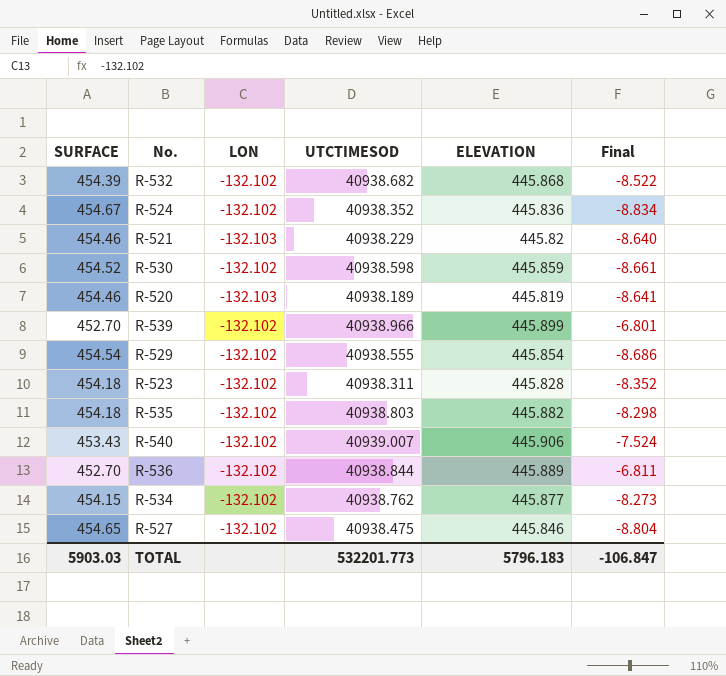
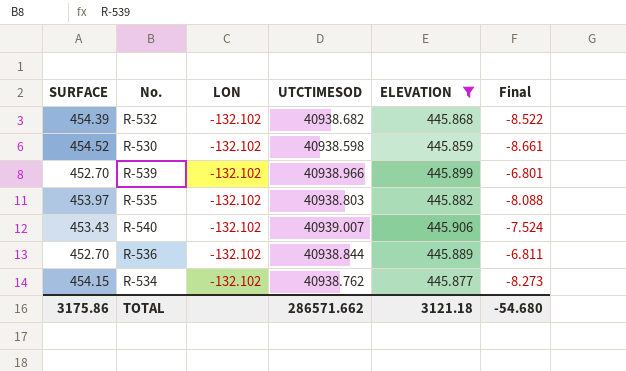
filter: none -> ELEVATION >= 445.859
R-535 | SURFACE: 454.18 -> 453.97
R-535 | Final: -8.298 -> -8.088
TOTAL | SURFACE: 5903.03 -> 3175.86
TOTAL | UTCTIMESOD: 532201.773 -> 286571.662
TOTAL | ELEVATION: 5796.183 -> 3121.18
TOTAL | Final: -106.847 -> -54.680

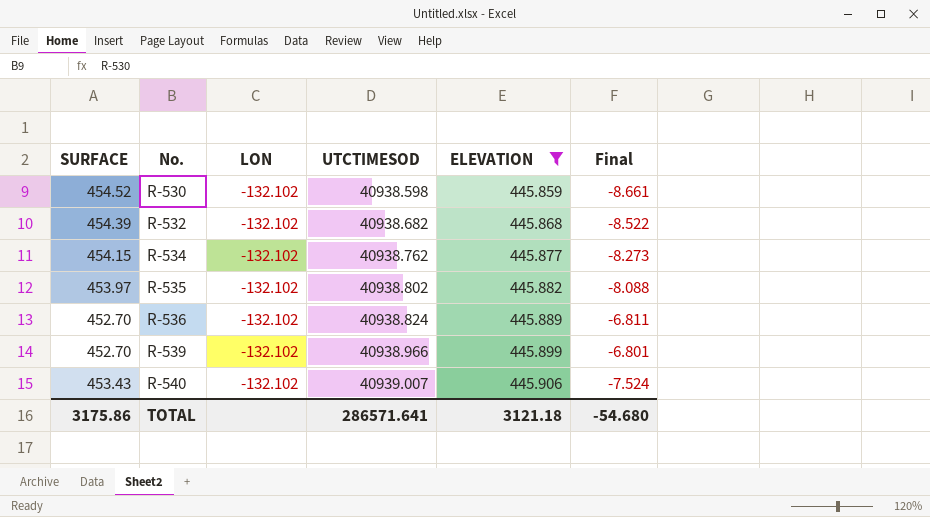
row order: none -> No. ascending
R-535 | UTCTIMESOD: 40938.803 -> 40938.802
R-536 | UTCTIMESOD: 40938.844 -> 40938.824
TOTAL | UTCTIMESOD: 286571.662 -> 286571.641

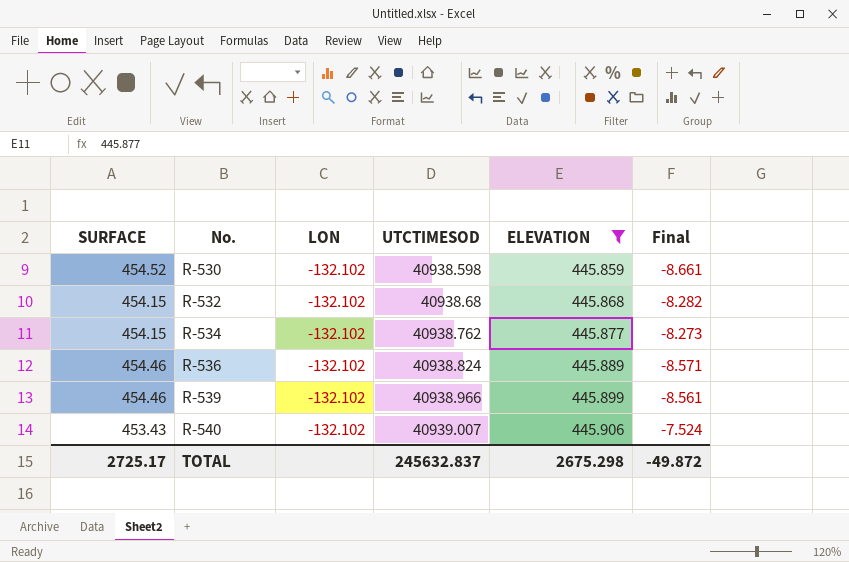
row R-535: 453.97 | -132.102 | 40938.802 | 445.882 | -8.088 -> none
R-532 | SURFACE: 454.39 -> 454.15
R-532 | UTCTIMESOD: 40938.682 -> 40938.68
R-532 | Final: -8.522 -> -8.282
R-536 | SURFACE: 452.70 -> 454.46
R-536 | Final: -6.811 -> -8.571
R-539 | SURFACE: 452.70 -> 454.46
R-539 | Final: -6.801 -> -8.561
TOTAL | SURFACE: 3175.86 -> 2725.17
TOTAL | UTCTIMESOD: 286571.641 -> 245632.837
TOTAL | ELEVATION: 3121.18 -> 2675.298
TOTAL | Final: -54.680 -> -49.872

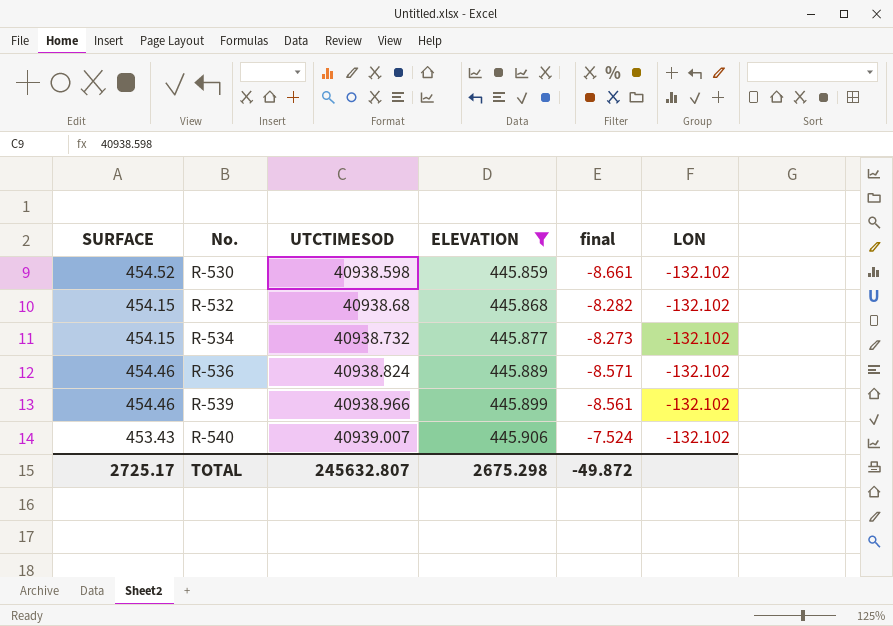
column name: Final -> final
column LON | position: 3 -> 6
R-534 | UTCTIMESOD: 40938.762 -> 40938.732
TOTAL | UTCTIMESOD: 245632.837 -> 245632.807

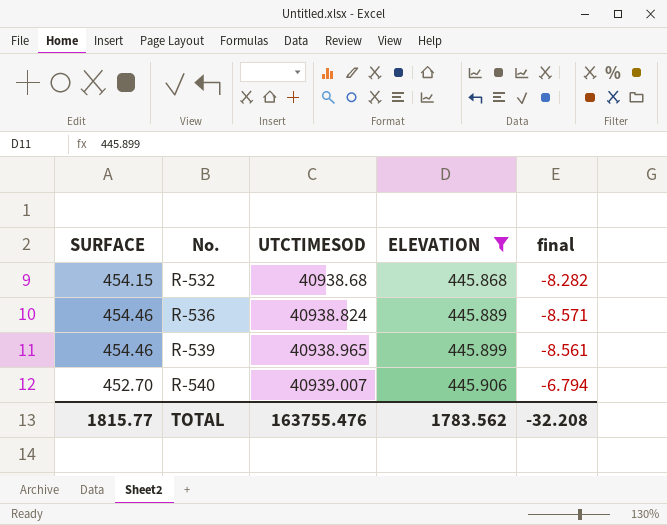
column LON | position: 6 -> none
row R-530: 454.52 | 40938.598 | 445.859 | -8.661 | -132.102 -> none
row R-534: 454.15 | 40938.732 | 445.877 | -8.273 | -132.102 -> none
R-539 | UTCTIMESOD: 40938.966 -> 40938.965
R-540 | SURFACE: 453.43 -> 452.70
R-540 | final: -7.524 -> -6.794
TOTAL | SURFACE: 2725.17 -> 1815.77
TOTAL | UTCTIMESOD: 245632.807 -> 163755.476
TOTAL | ELEVATION: 2675.298 -> 1783.562
TOTAL | final: -49.872 -> -32.208

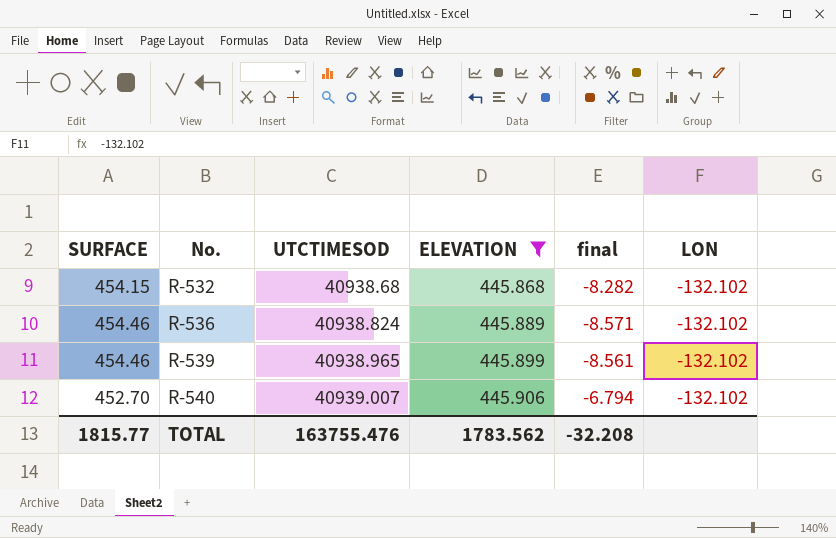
column LON | position: none -> 6

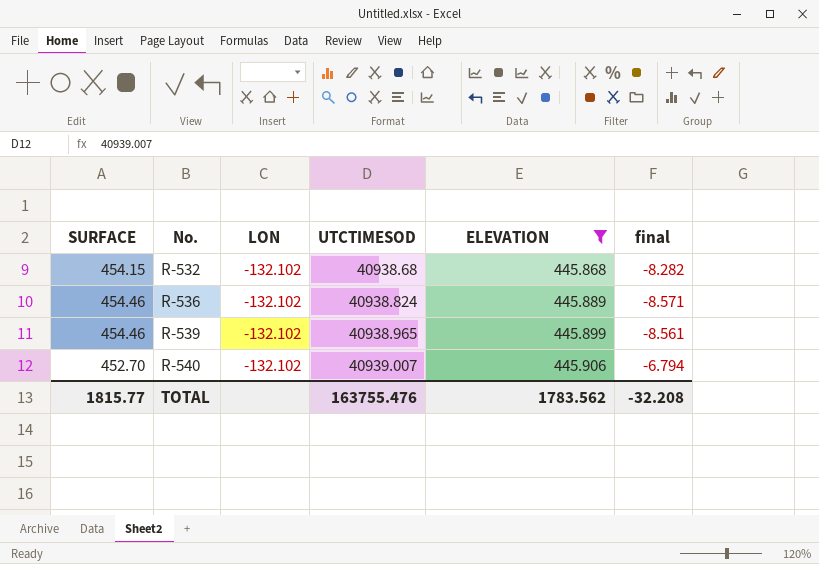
column LON | position: 6 -> 3

